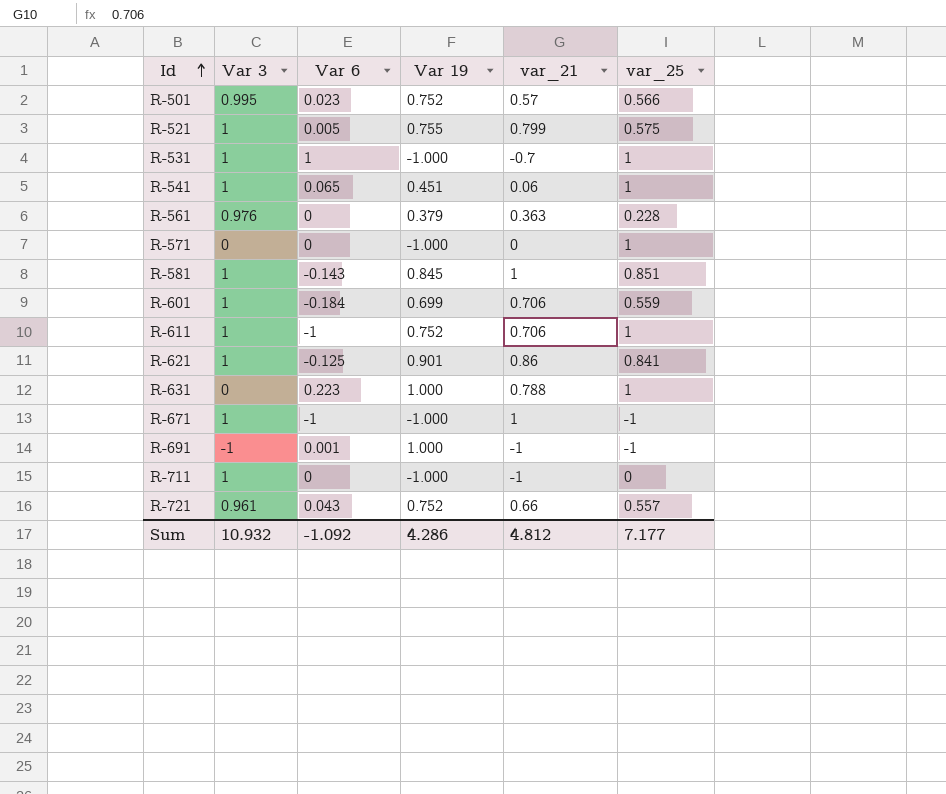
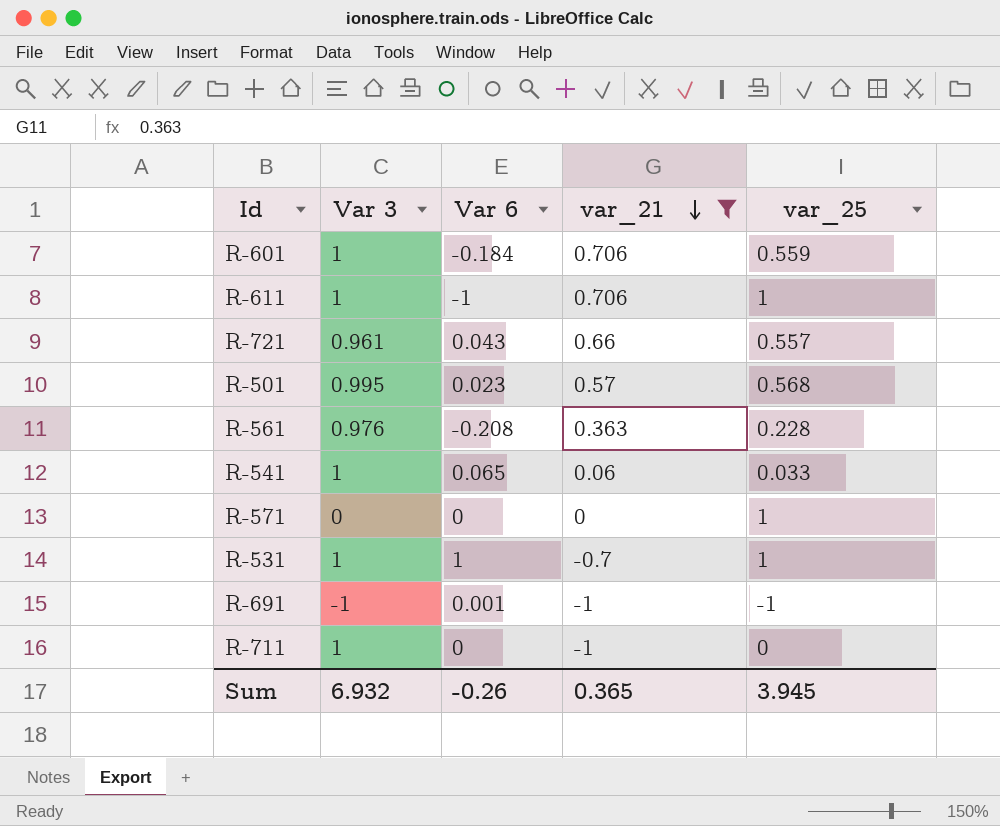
filter: none -> var_21 <= 0.706
row order: Id ascending -> var_21 descending
column Var 19 | position: 4 -> none
R-501 | var_25: 0.566 -> 0.568
R-561 | Var 6: 0 -> -0.208
R-541 | var_25: 1 -> 0.033
Sum | Var 3: 10.932 -> 6.932
Sum | Var 6: -1.092 -> -0.26
Sum | var_21: 4.812 -> 0.365
Sum | var_25: 7.177 -> 3.945

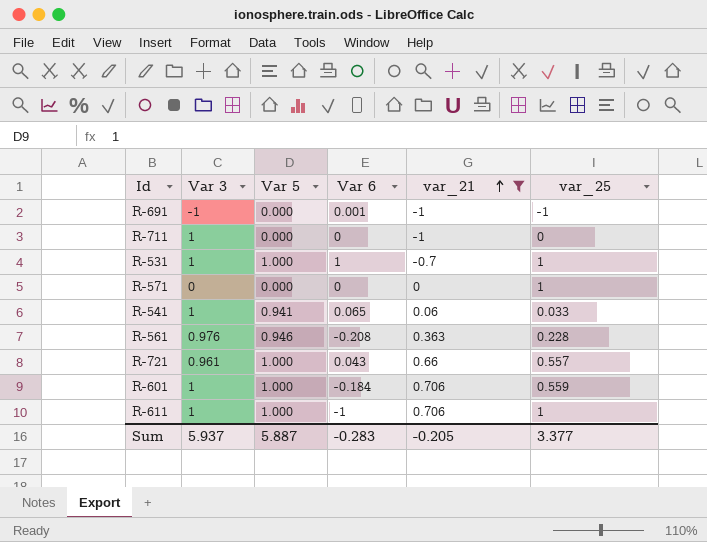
row order: var_21 descending -> var_21 ascending
column Var 5 | position: none -> 3
row R-501: 0.995 | 0.023 | 0.57 | 0.568 -> none
Sum | Var 3: 6.932 -> 5.937
Sum | Var 6: -0.26 -> -0.283
Sum | var_21: 0.365 -> -0.205
Sum | var_25: 3.945 -> 3.377

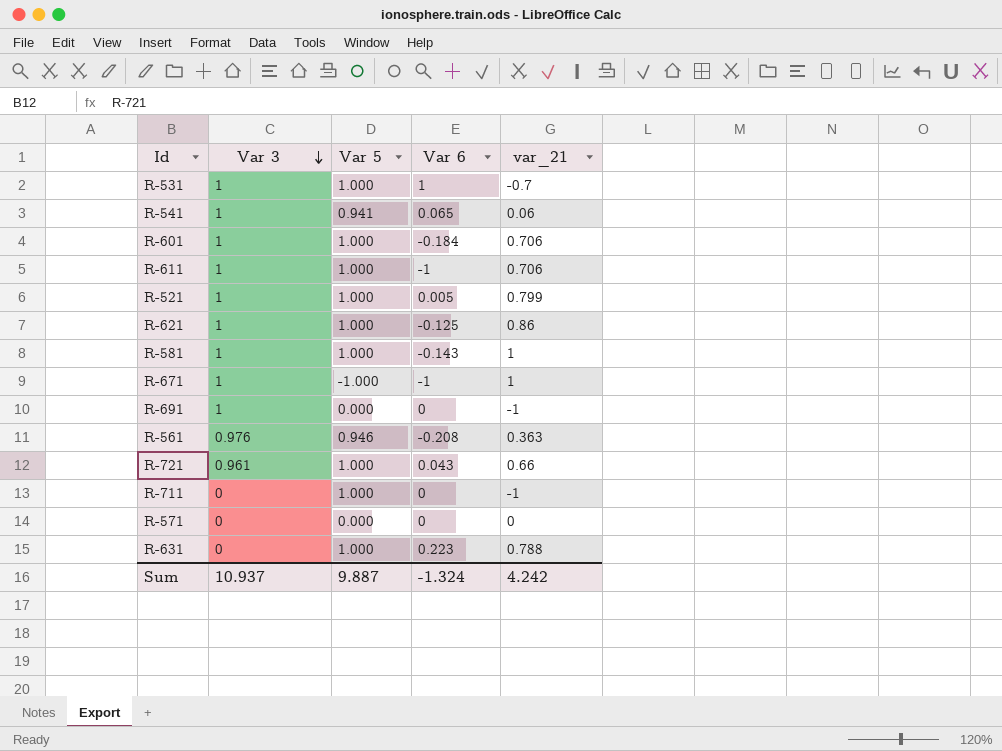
filter: var_21 <= 0.706 -> none
row order: var_21 ascending -> Var 3 descending
column var_25 | position: 6 -> none
R-691 | Var 3: -1 -> 1
R-691 | Var 6: 0.001 -> 0
R-711 | Var 3: 1 -> 0
R-711 | Var 5: 0.000 -> 1.000
Sum | Var 3: 5.937 -> 10.937
Sum | Var 5: 5.887 -> 9.887
Sum | Var 6: -0.283 -> -1.324
Sum | var_21: -0.205 -> 4.242

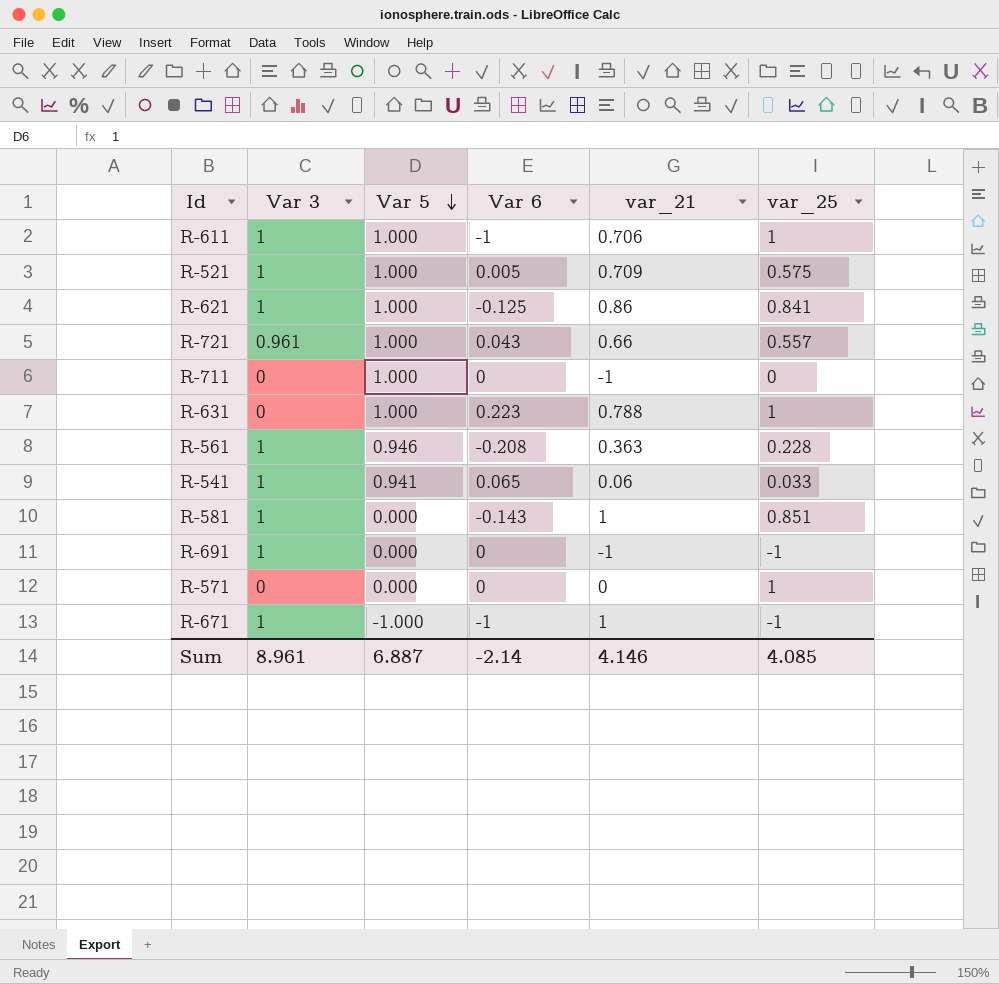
row order: Var 3 descending -> Var 5 descending
column var_25 | position: none -> 6
row R-531: 1 | 1.000 | 1 | -0.7 -> none
row R-601: 1 | 1.000 | -0.184 | 0.706 -> none
R-521 | var_21: 0.799 -> 0.709
R-561 | Var 3: 0.976 -> 1
R-581 | Var 5: 1.000 -> 0.000
Sum | Var 3: 10.937 -> 8.961
Sum | Var 5: 9.887 -> 6.887
Sum | Var 6: -1.324 -> -2.14
Sum | var_21: 4.242 -> 4.146

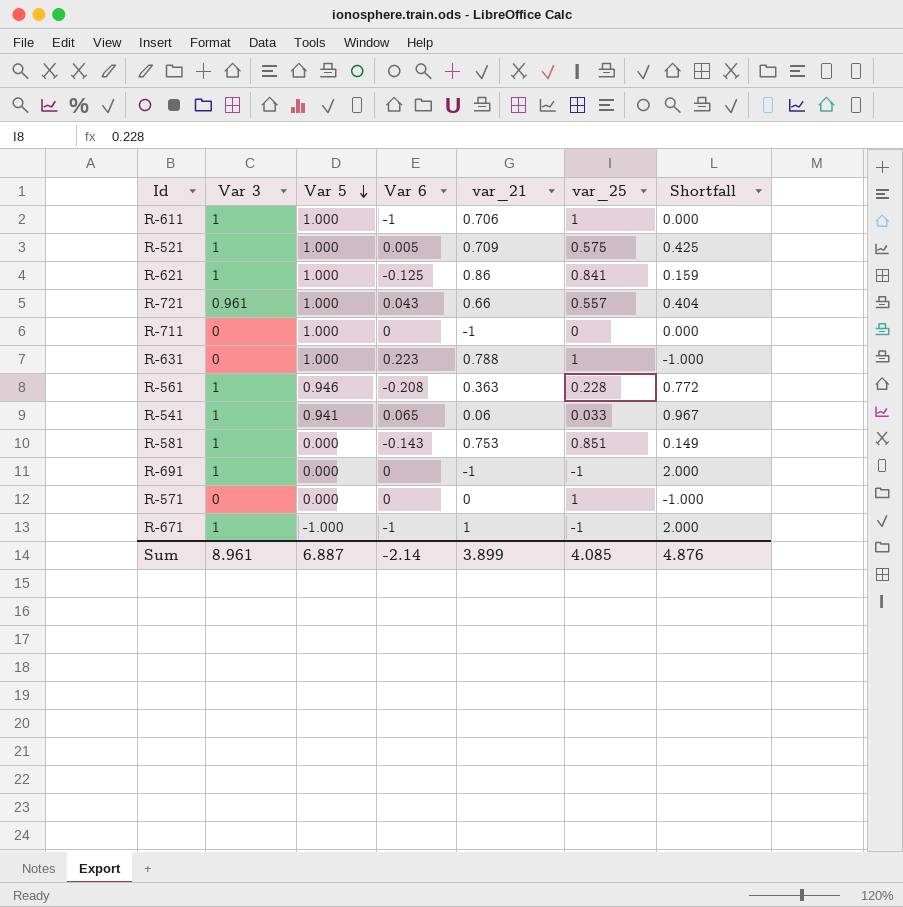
column Shortfall | formula: none -> [Var 3] - [var_25]
R-581 | var_21: 1 -> 0.753
Sum | var_21: 4.146 -> 3.899

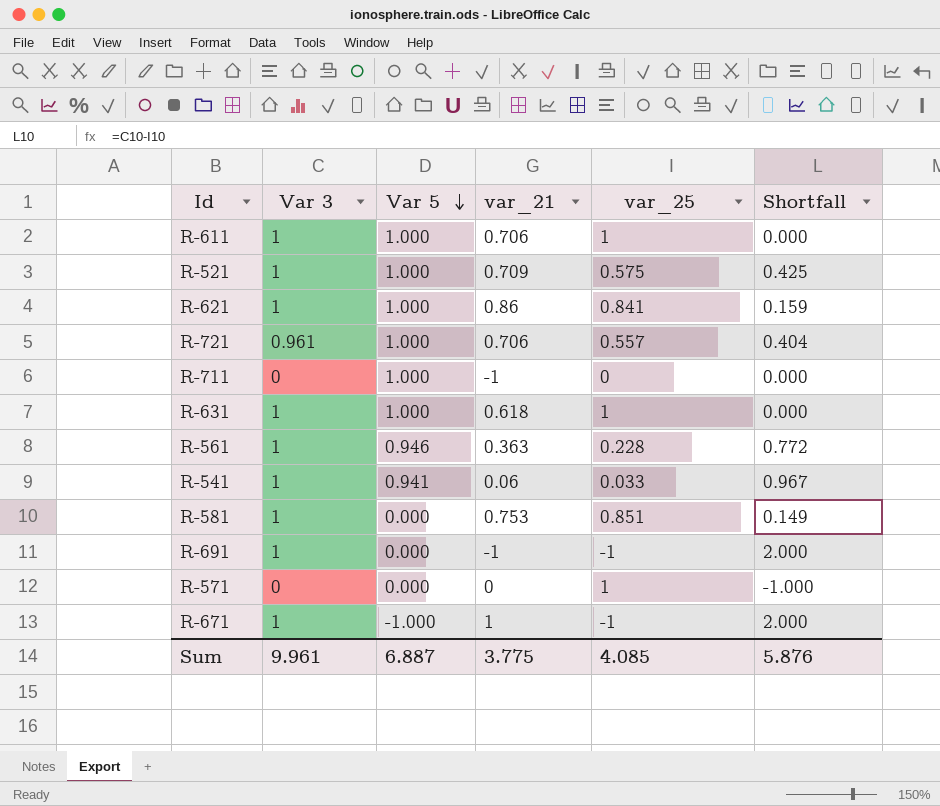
column Var 6 | position: 4 -> none
R-721 | var_21: 0.66 -> 0.706
R-631 | Var 3: 0 -> 1
R-631 | var_21: 0.788 -> 0.618
R-631 | Shortfall: -1.000 -> 0.000
Sum | Var 3: 8.961 -> 9.961
Sum | var_21: 3.899 -> 3.775
Sum | Shortfall: 4.876 -> 5.876

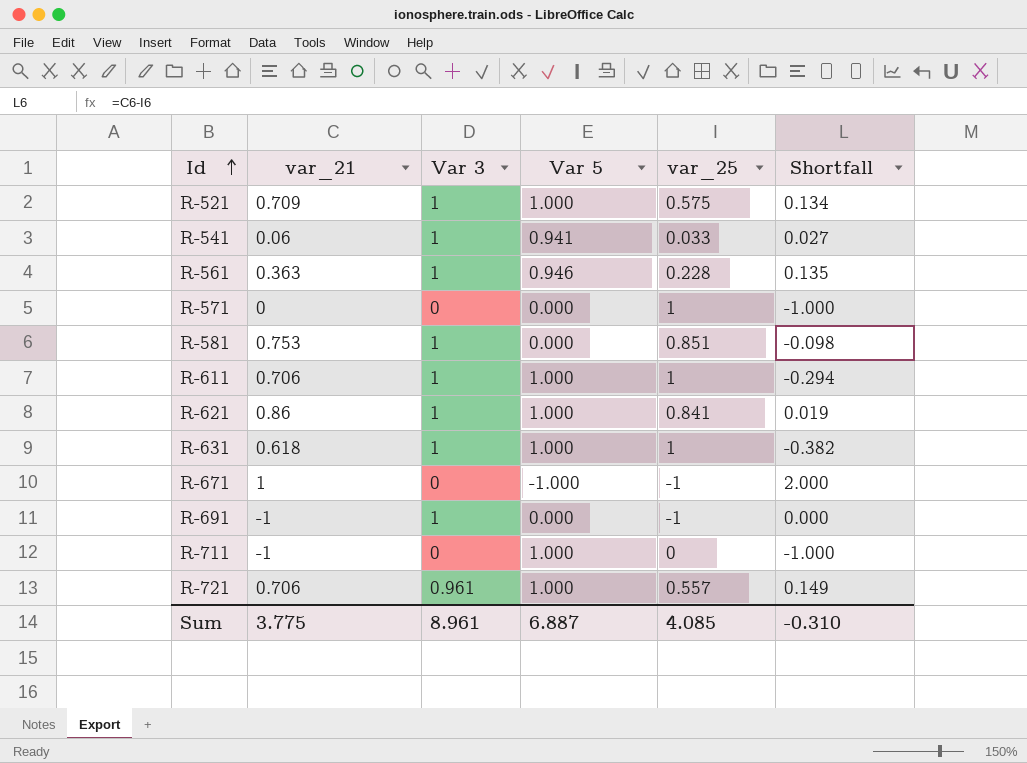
row order: Var 5 descending -> Id ascending
column var_21 | position: 4 -> 2
column Shortfall | formula: [Var 3] - [var_25] -> [var_21] - [var_25]
R-671 | Var 3: 1 -> 0
Sum | Var 3: 9.961 -> 8.961
Sum | Shortfall: 5.876 -> -0.310

